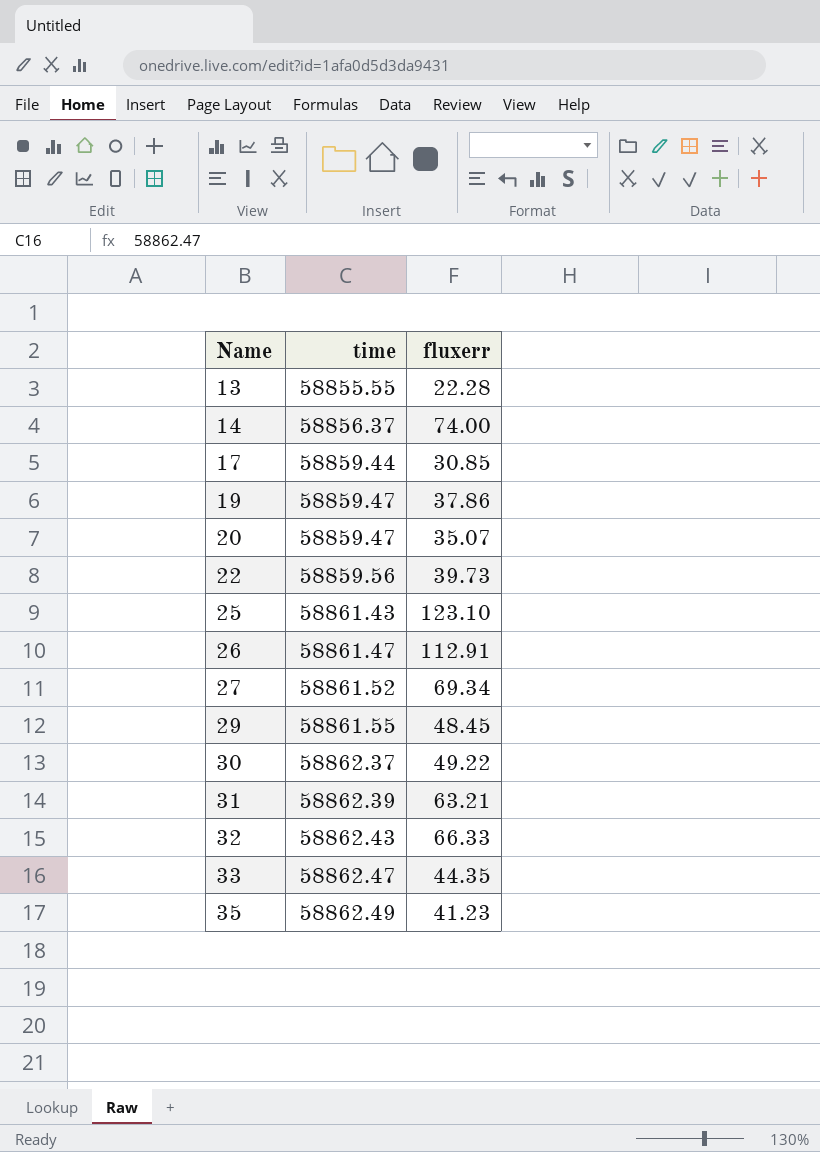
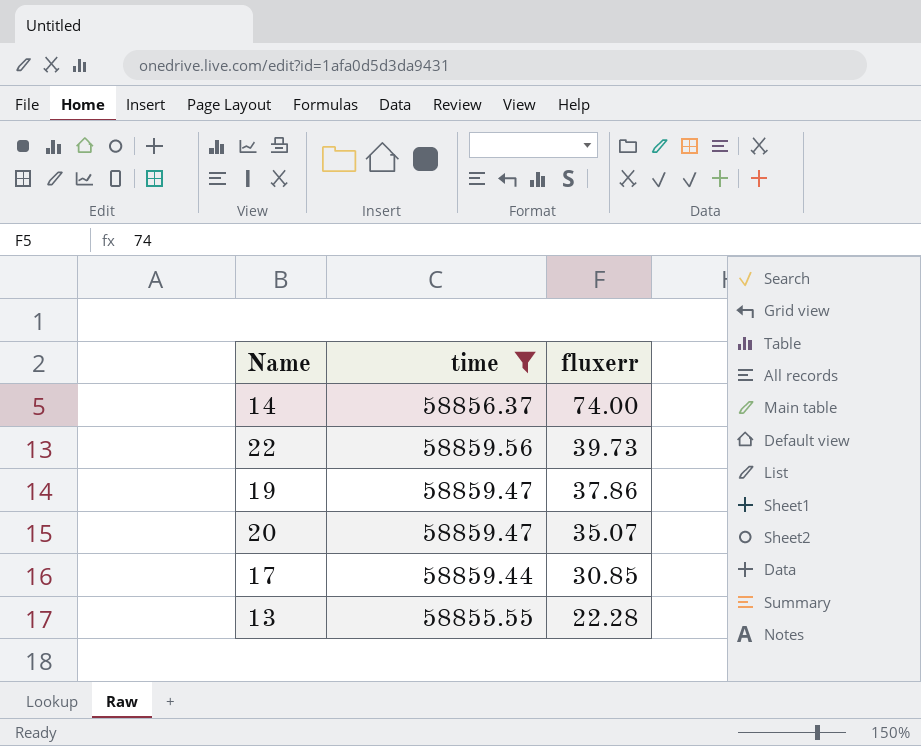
filter: none -> time <= 58859.56
row order: Name ascending -> fluxerr descending

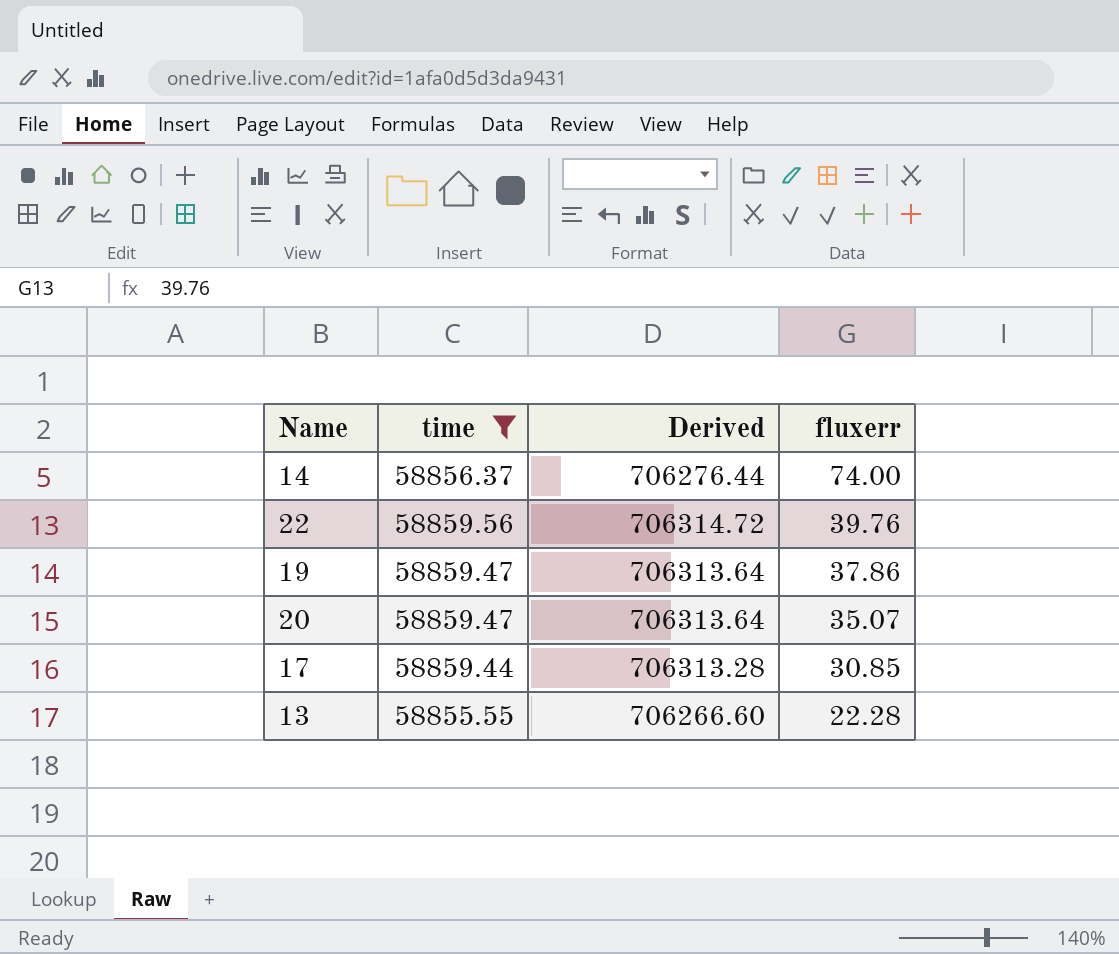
column Derived | formula: none -> [time] * 12
22 | fluxerr: 39.73 -> 39.76

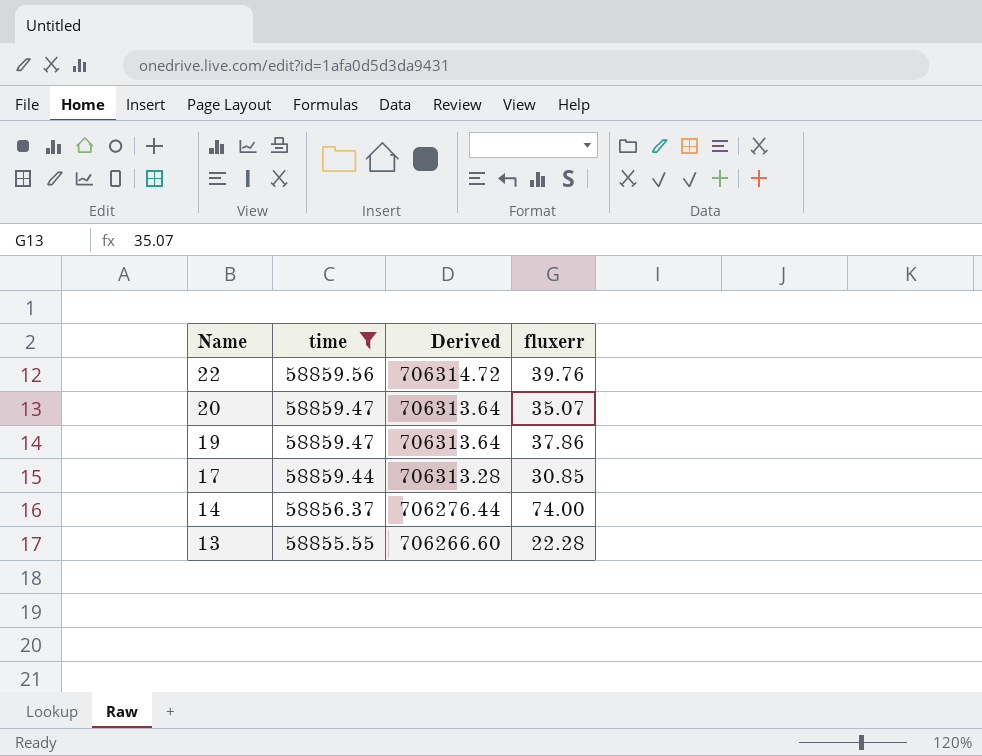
row order: fluxerr descending -> Name descending

